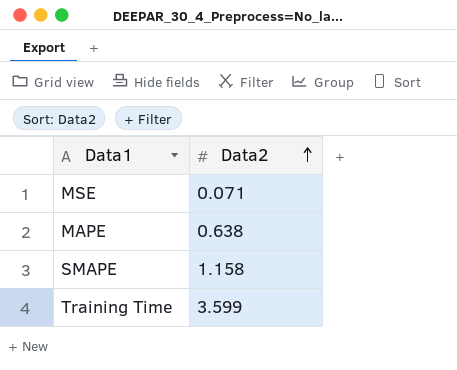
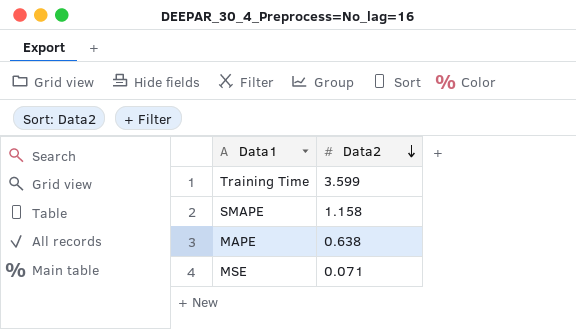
row order: Data2 ascending -> Data2 descending

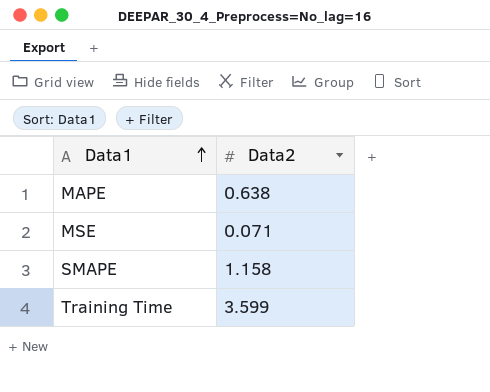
row order: Data2 descending -> Data1 ascending

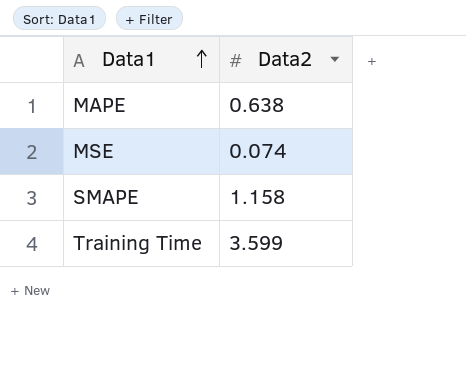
MSE | Data2: 0.071 -> 0.074

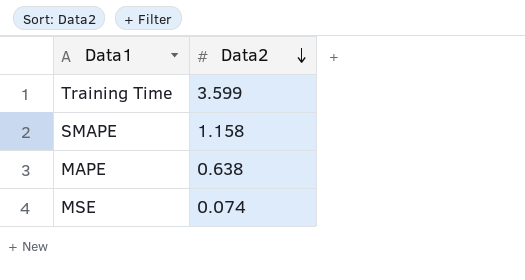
row order: Data1 ascending -> Data2 descending

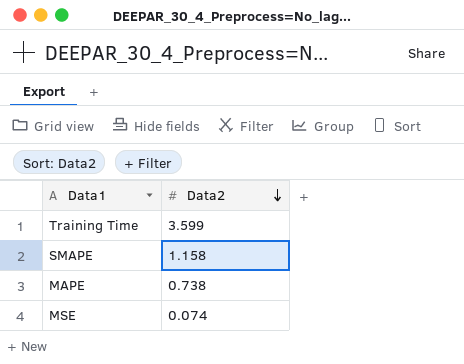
MAPE | Data2: 0.638 -> 0.738

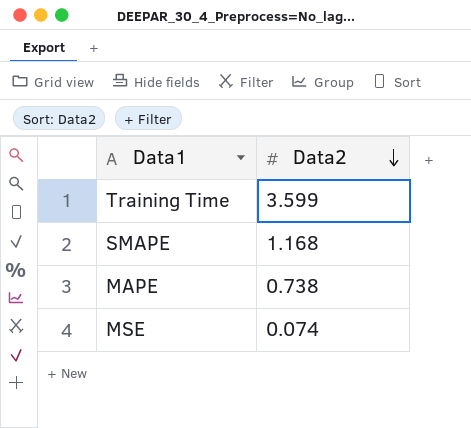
SMAPE | Data2: 1.158 -> 1.168

